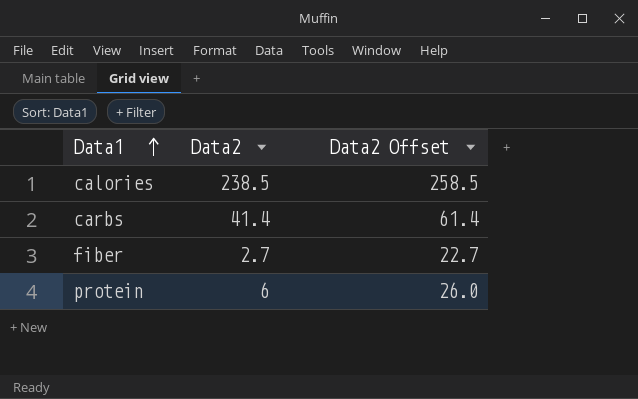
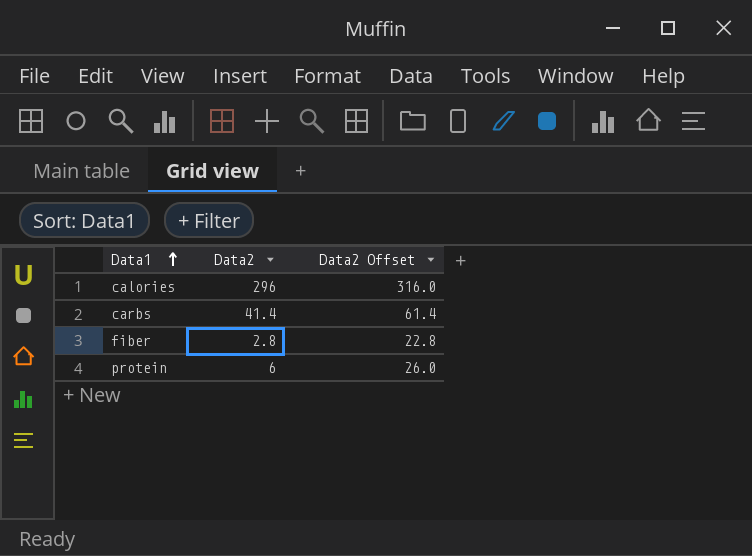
calories | Data2: 238.5 -> 296
calories | Data2 Offset: 258.5 -> 316.0
fiber | Data2: 2.7 -> 2.8
fiber | Data2 Offset: 22.7 -> 22.8

